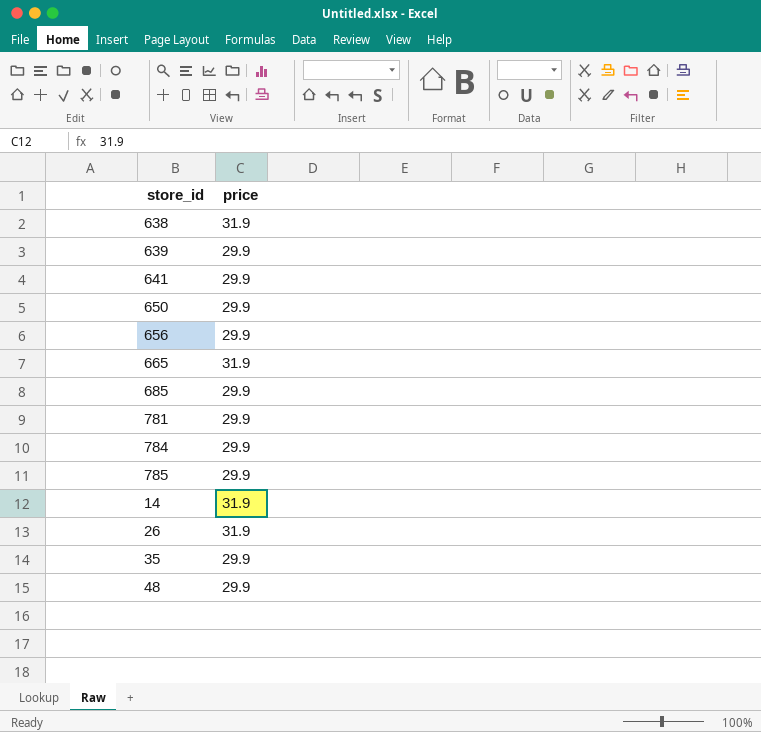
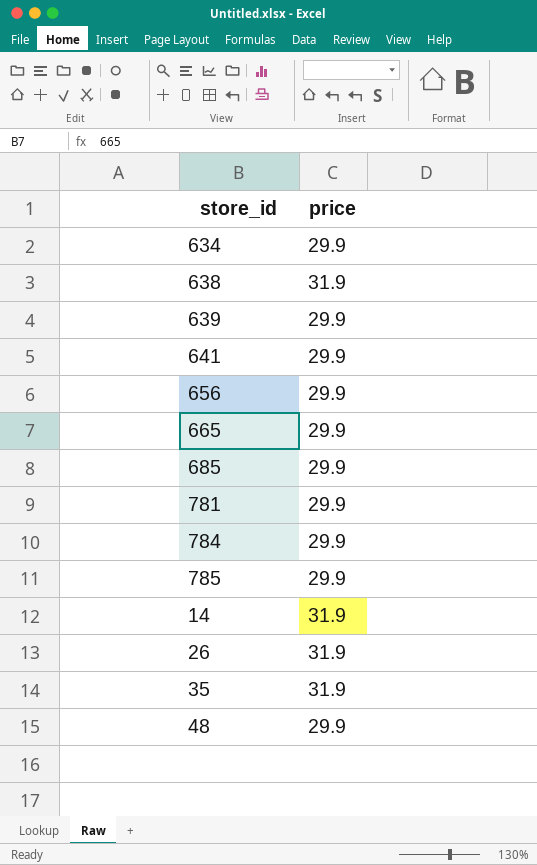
row 650: 29.9 -> none
row 634: none -> 29.9
665 | price: 31.9 -> 29.9
35 | price: 29.9 -> 31.9

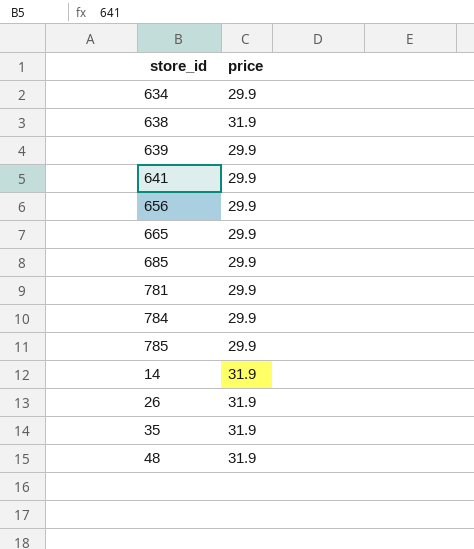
48 | price: 29.9 -> 31.9

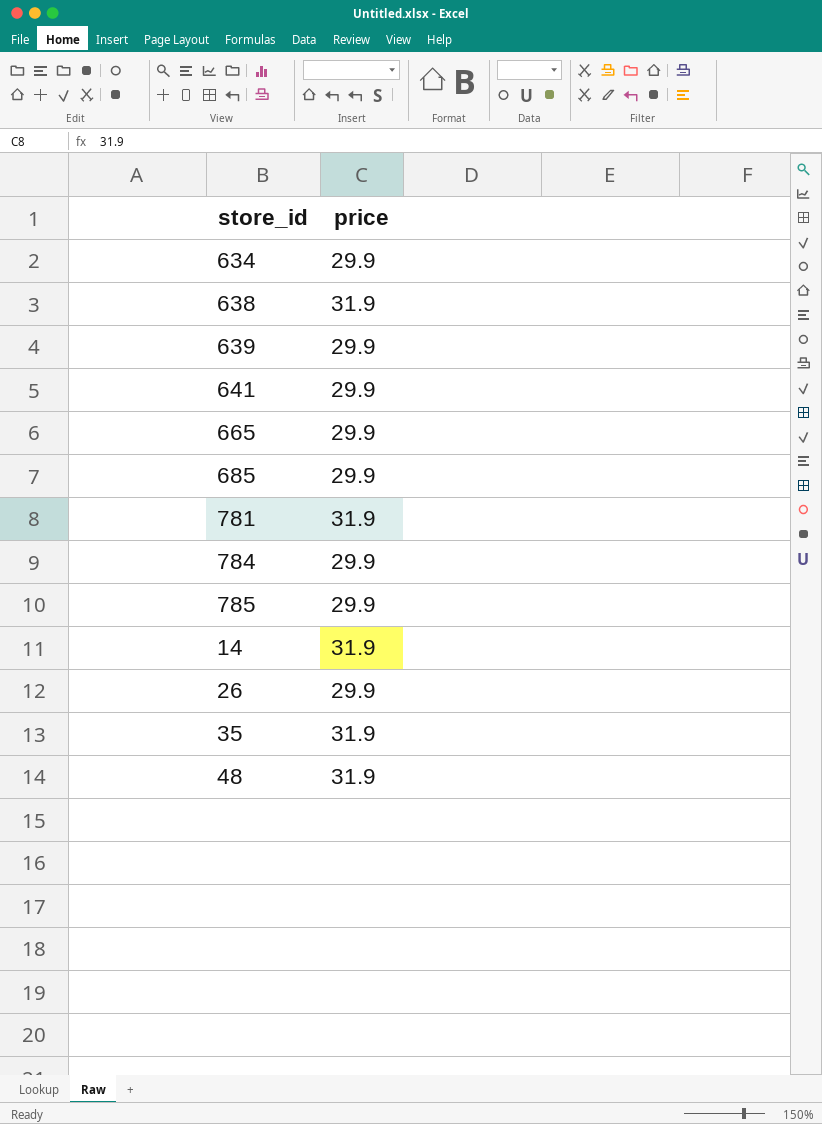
row 656: 29.9 -> none
781 | price: 29.9 -> 31.9
26 | price: 31.9 -> 29.9

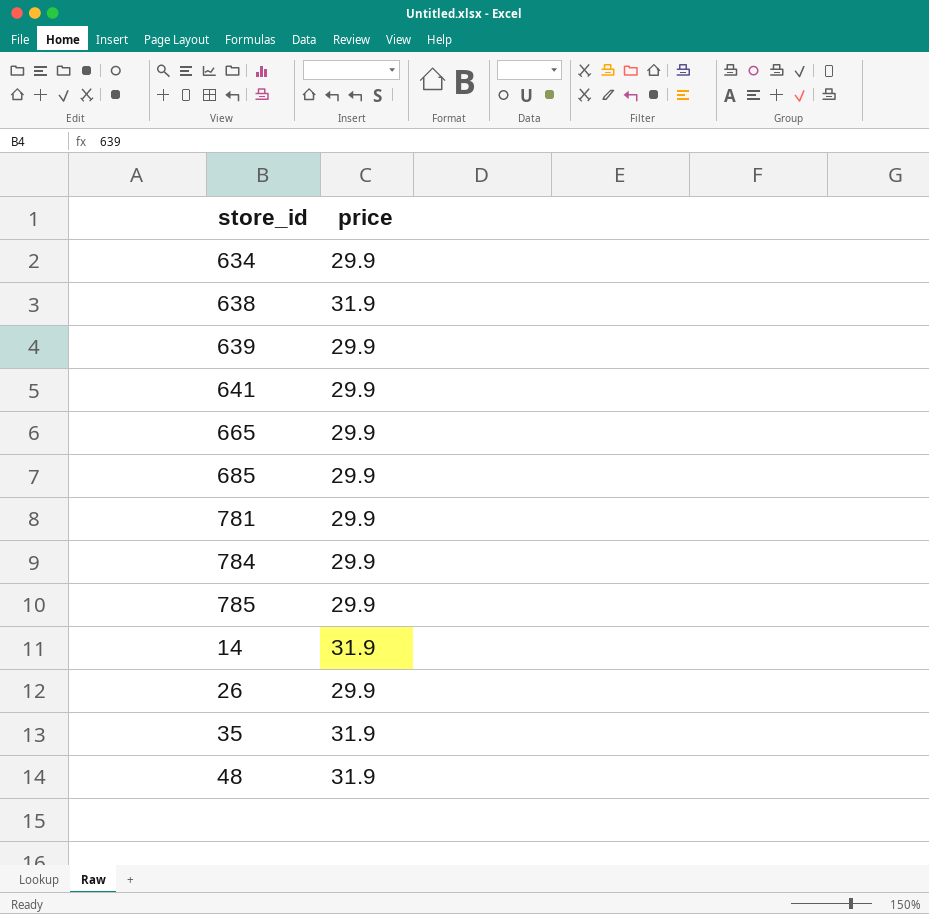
781 | price: 31.9 -> 29.9

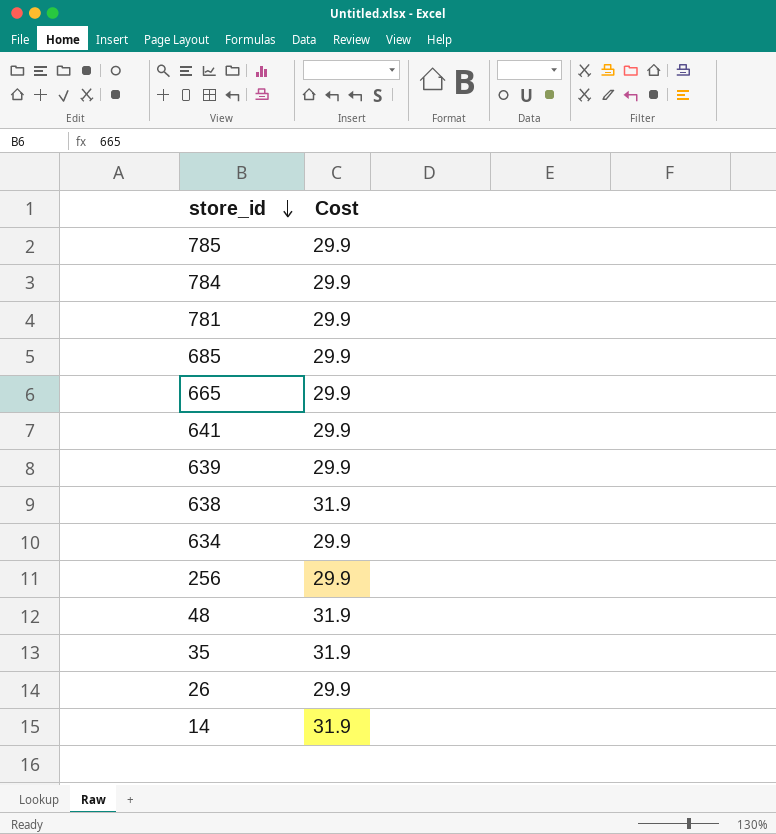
row order: none -> store_id descending
column name: price -> Cost
row 256: none -> 29.9

